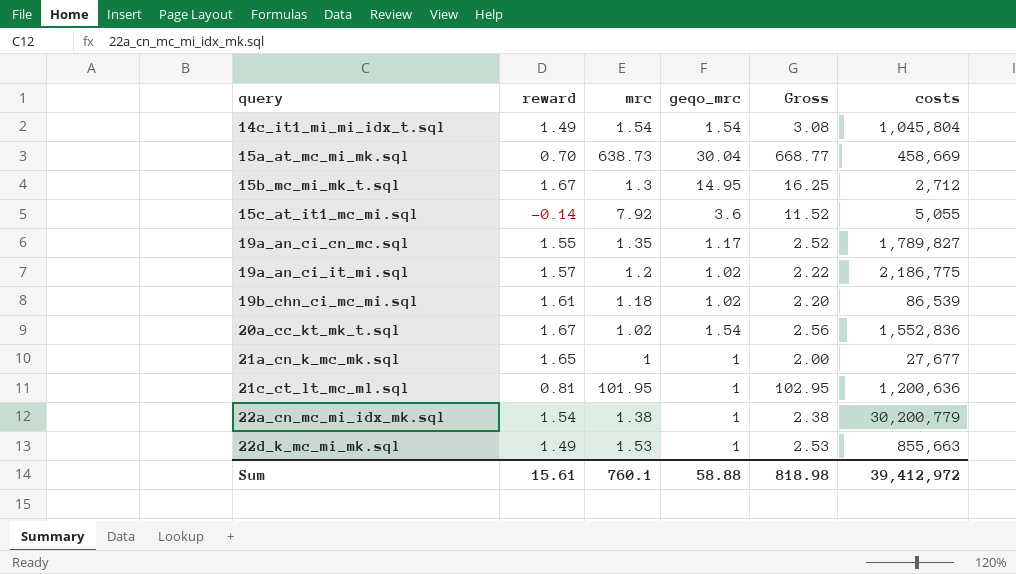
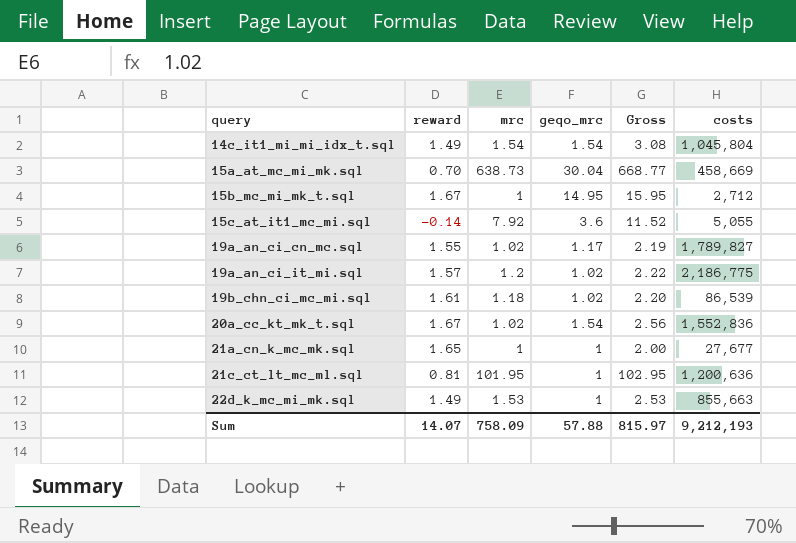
row 22a_cn_mc_mi_idx_mk.sql: 1.54 | 1.38 | 1 | 2.38 | 30,200,779 -> none
15b_mc_mi_mk_t.sql | mrc: 1.3 -> 1
15b_mc_mi_mk_t.sql | Gross: 16.25 -> 15.95
19a_an_ci_cn_mc.sql | mrc: 1.35 -> 1.02
19a_an_ci_cn_mc.sql | Gross: 2.52 -> 2.19
Sum | reward: 15.61 -> 14.07
Sum | mrc: 760.1 -> 758.09
Sum | geqo_mrc: 58.88 -> 57.88
Sum | Gross: 818.98 -> 815.97
Sum | costs: 39,412,972 -> 9,212,193

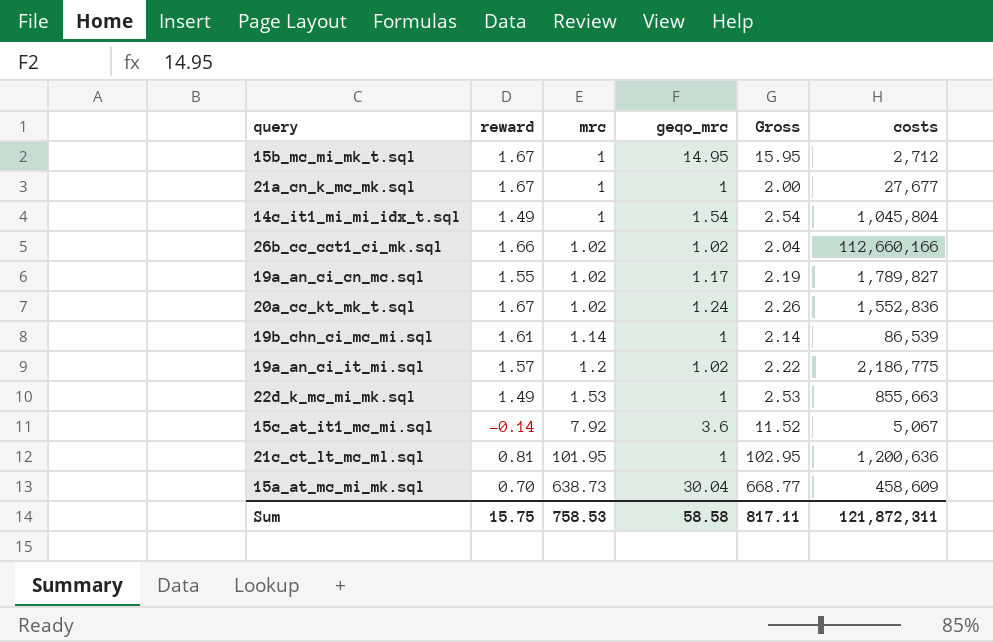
row order: query ascending -> mrc ascending
21a_cn_k_mc_mk.sql | reward: 1.65 -> 1.67
14c_it1_mi_mi_idx_t.sql | mrc: 1.54 -> 1
14c_it1_mi_mi_idx_t.sql | Gross: 3.08 -> 2.54
row 26b_cc_cct1_ci_mk.sql: none -> 1.66 | 1.02 | 1.02 | 2.04 | 112,660,166
20a_cc_kt_mk_t.sql | geqo_mrc: 1.54 -> 1.24
20a_cc_kt_mk_t.sql | Gross: 2.56 -> 2.26
19b_chn_ci_mc_mi.sql | mrc: 1.18 -> 1.14
19b_chn_ci_mc_mi.sql | geqo_mrc: 1.02 -> 1
19b_chn_ci_mc_mi.sql | Gross: 2.20 -> 2.14
15c_at_it1_mc_mi.sql | costs: 5,055 -> 5,067
15a_at_mc_mi_mk.sql | costs: 458,669 -> 458,609
Sum | reward: 14.07 -> 15.75
Sum | mrc: 758.09 -> 758.53
Sum | geqo_mrc: 57.88 -> 58.58
Sum | Gross: 815.97 -> 817.11
Sum | costs: 9,212,193 -> 121,872,311

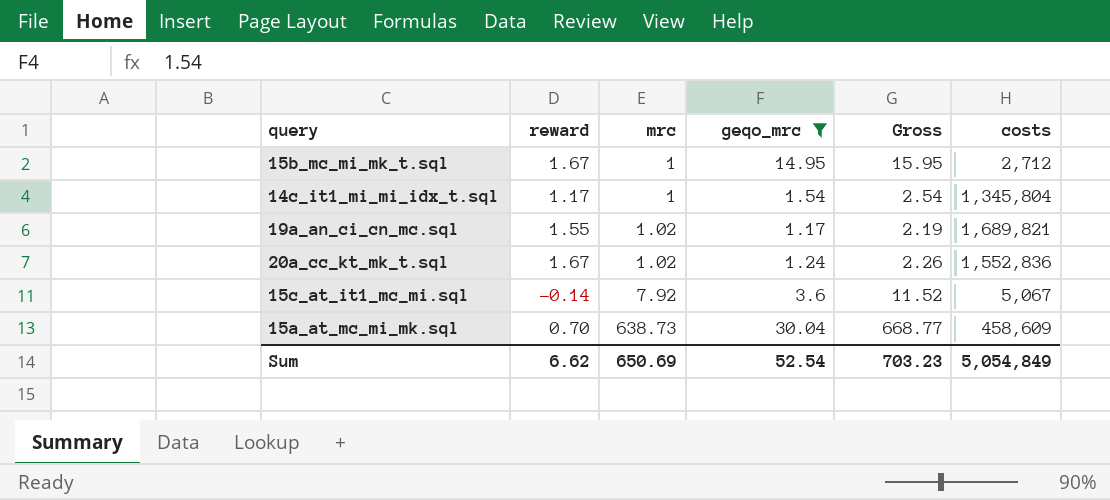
filter: none -> geqo_mrc >= 1.17
14c_it1_mi_mi_idx_t.sql | reward: 1.49 -> 1.17
14c_it1_mi_mi_idx_t.sql | costs: 1,045,804 -> 1,345,804
19a_an_ci_cn_mc.sql | costs: 1,789,827 -> 1,689,821
Sum | reward: 15.75 -> 6.62
Sum | mrc: 758.53 -> 650.69
Sum | geqo_mrc: 58.58 -> 52.54
Sum | Gross: 817.11 -> 703.23
Sum | costs: 121,872,311 -> 5,054,849

